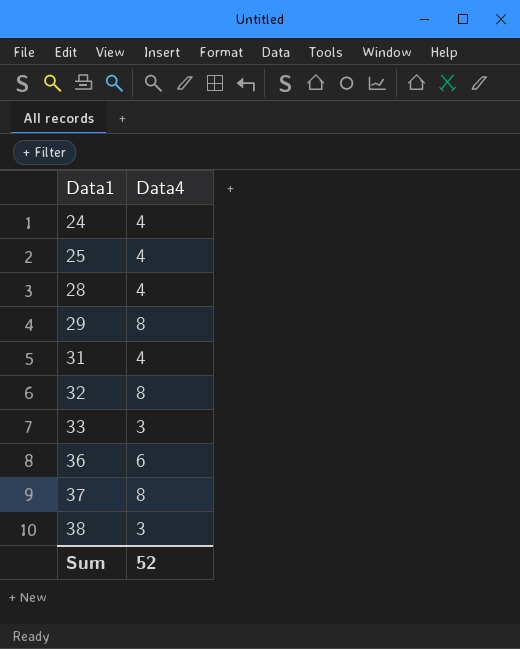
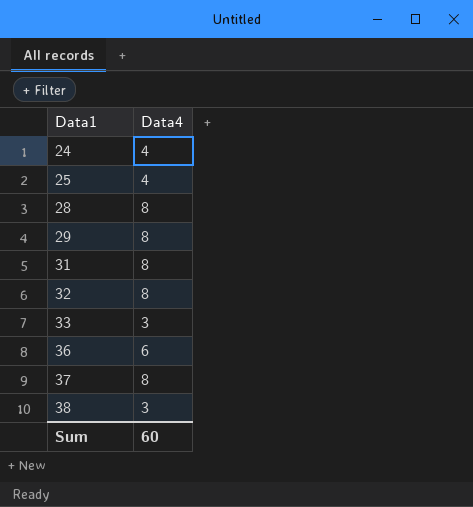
28 | Data4: 4 -> 8
31 | Data4: 4 -> 8
Sum | Data4: 52 -> 60

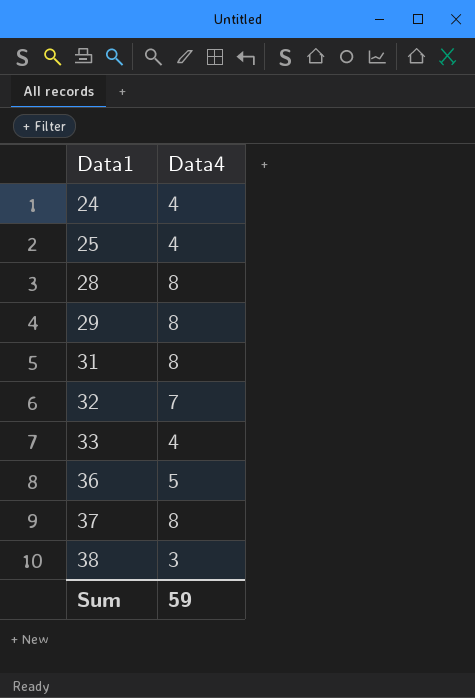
32 | Data4: 8 -> 7
33 | Data4: 3 -> 4
36 | Data4: 6 -> 5
Sum | Data4: 60 -> 59

